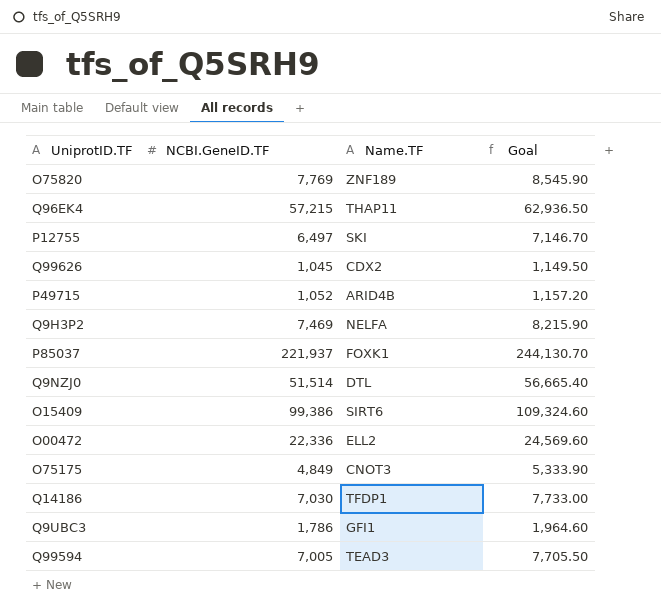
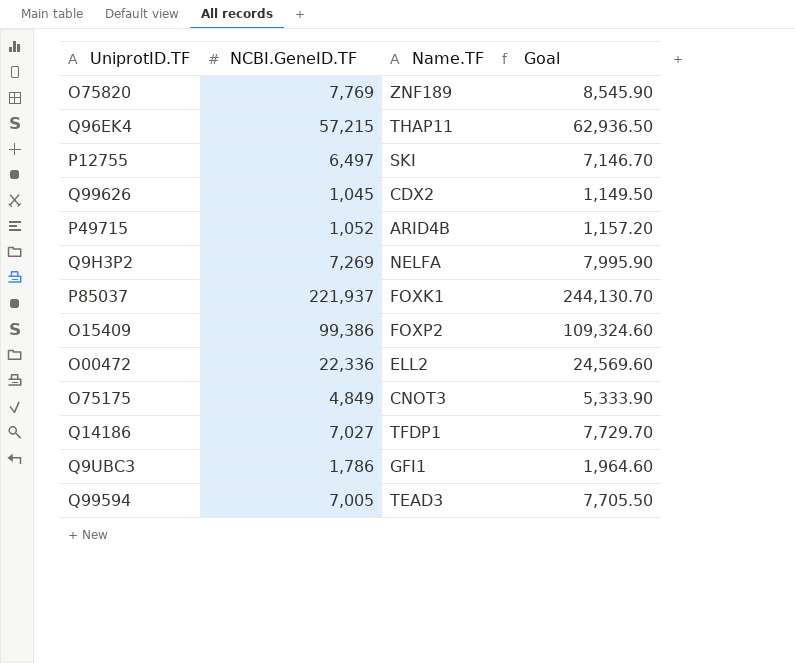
row Q9NZJ0: 51,514 | DTL | 56,665.40 -> none
Q9H3P2 | NCBI.GeneID.TF: 7,469 -> 7,269
Q9H3P2 | Goal: 8,215.90 -> 7,995.90
O15409 | Name.TF: SIRT6 -> FOXP2
Q14186 | NCBI.GeneID.TF: 7,030 -> 7,027
Q14186 | Goal: 7,733.00 -> 7,729.70

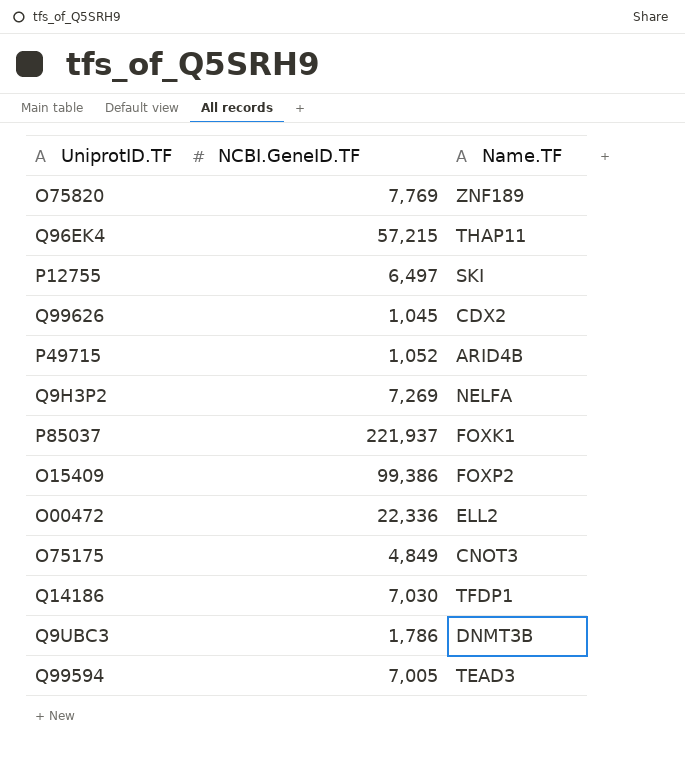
column Goal | formula: [NCBI.GeneID.TF] * 1.1 -> none
Q14186 | NCBI.GeneID.TF: 7,027 -> 7,030
Q9UBC3 | Name.TF: GFI1 -> DNMT3B

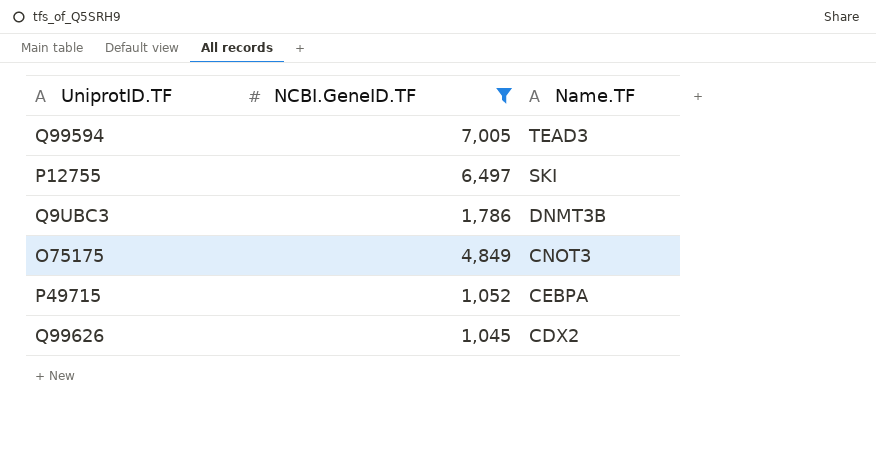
filter: none -> NCBI.GeneID.TF <= 7,005
row order: none -> Name.TF descending
P49715 | Name.TF: ARID4B -> CEBPA

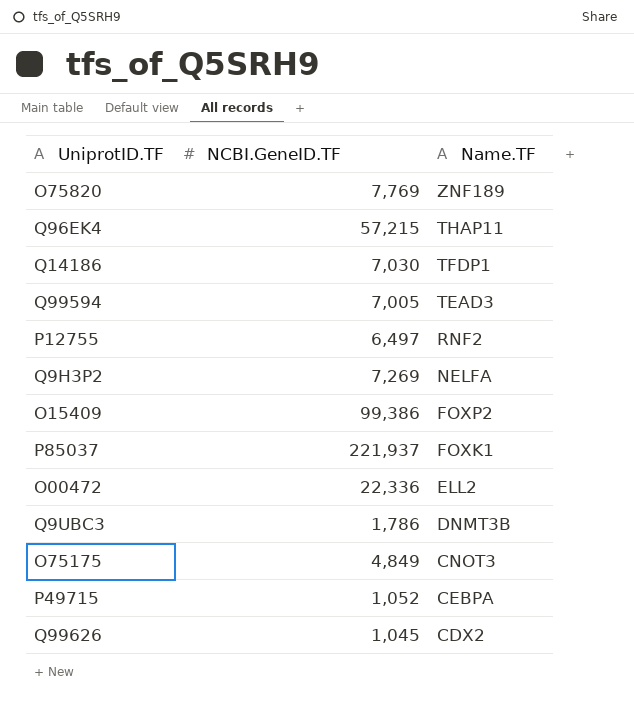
filter: NCBI.GeneID.TF <= 7,005 -> none
P12755 | Name.TF: SKI -> RNF2

